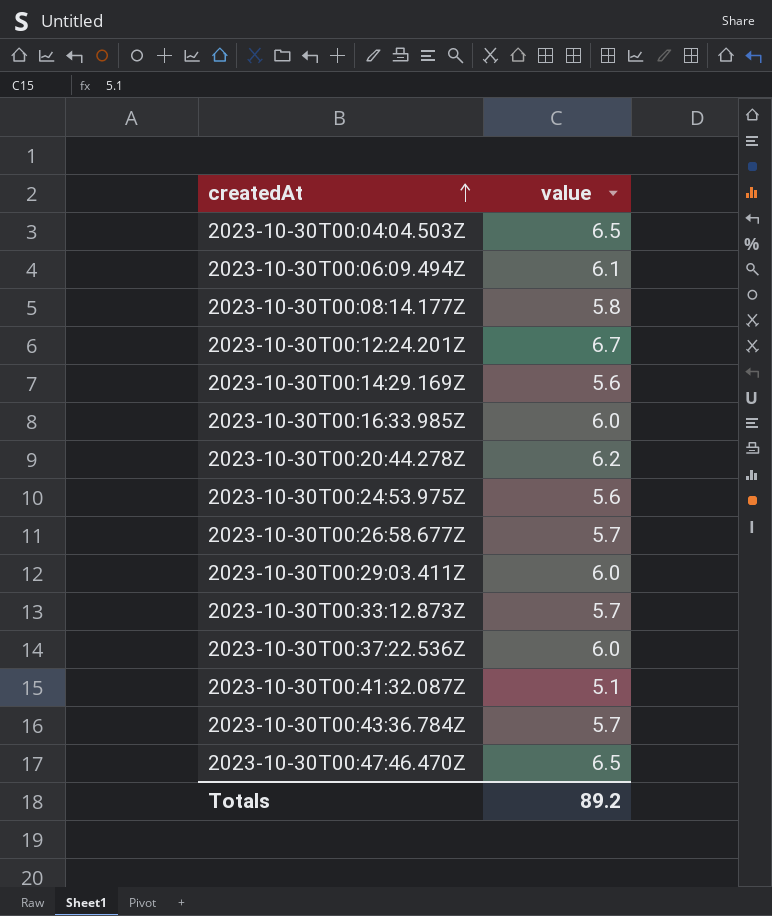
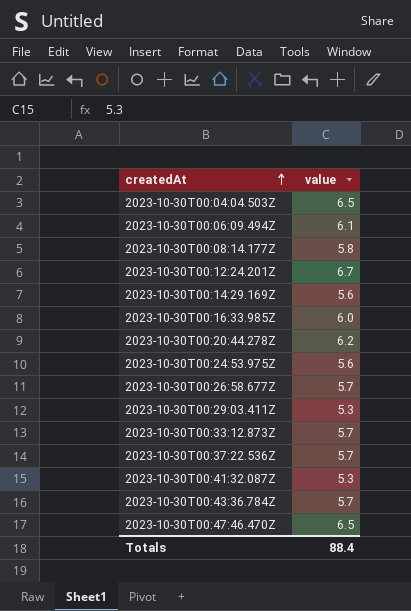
2023-10-30T00:29:03.411Z | value: 6.0 -> 5.3
2023-10-30T00:37:22.536Z | value: 6.0 -> 5.7
2023-10-30T00:41:32.087Z | value: 5.1 -> 5.3
Totals | value: 89.2 -> 88.4

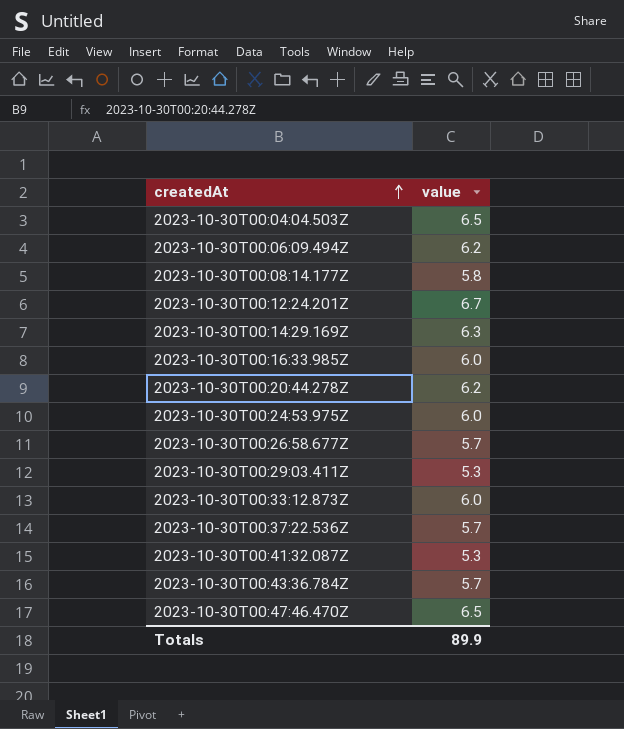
2023-10-30T00:06:09.494Z | value: 6.1 -> 6.2
2023-10-30T00:14:29.169Z | value: 5.6 -> 6.3
2023-10-30T00:24:53.975Z | value: 5.6 -> 6.0
2023-10-30T00:33:12.873Z | value: 5.7 -> 6.0
Totals | value: 88.4 -> 89.9

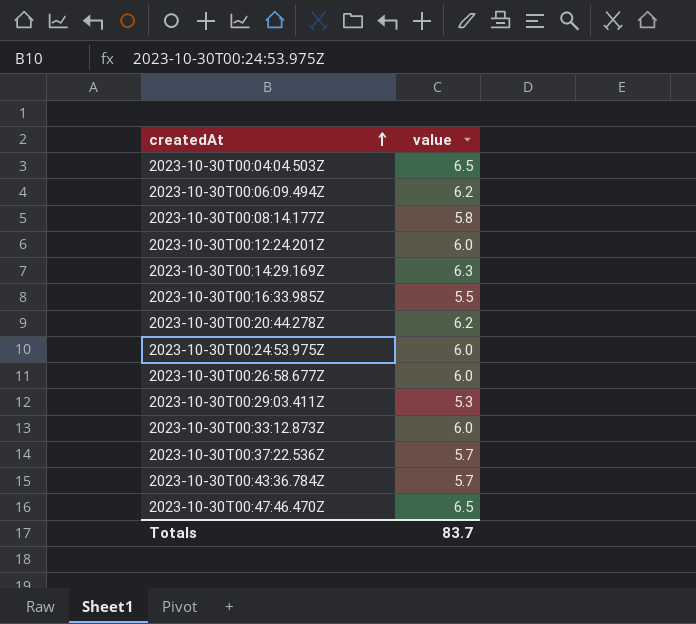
row 2023-10-30T00:41:32.087Z: 5.3 -> none
2023-10-30T00:12:24.201Z | value: 6.7 -> 6.0
2023-10-30T00:16:33.985Z | value: 6.0 -> 5.5
2023-10-30T00:26:58.677Z | value: 5.7 -> 6.0
Totals | value: 89.9 -> 83.7

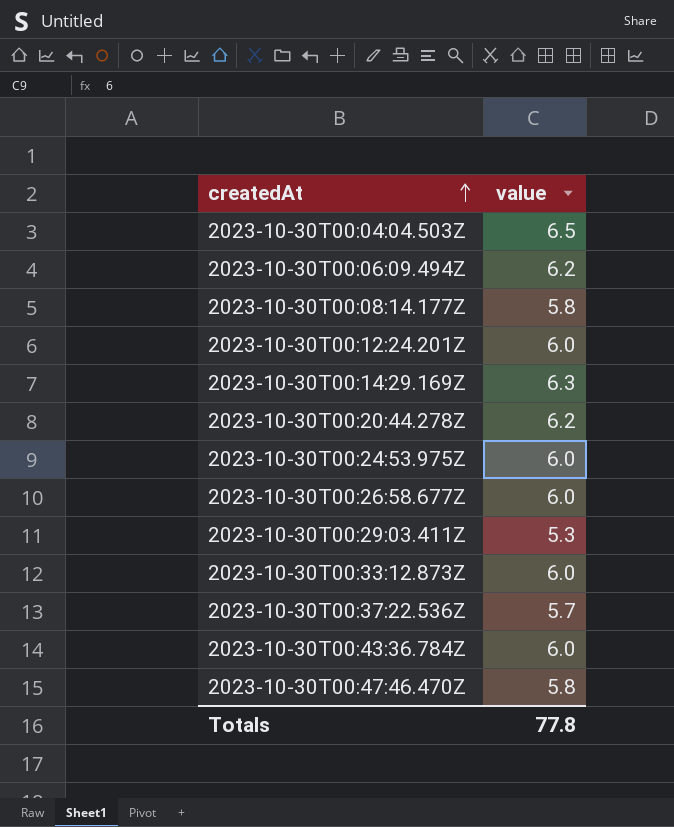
row 2023-10-30T00:16:33.985Z: 5.5 -> none
2023-10-30T00:43:36.784Z | value: 5.7 -> 6.0
2023-10-30T00:47:46.470Z | value: 6.5 -> 5.8
Totals | value: 83.7 -> 77.8

